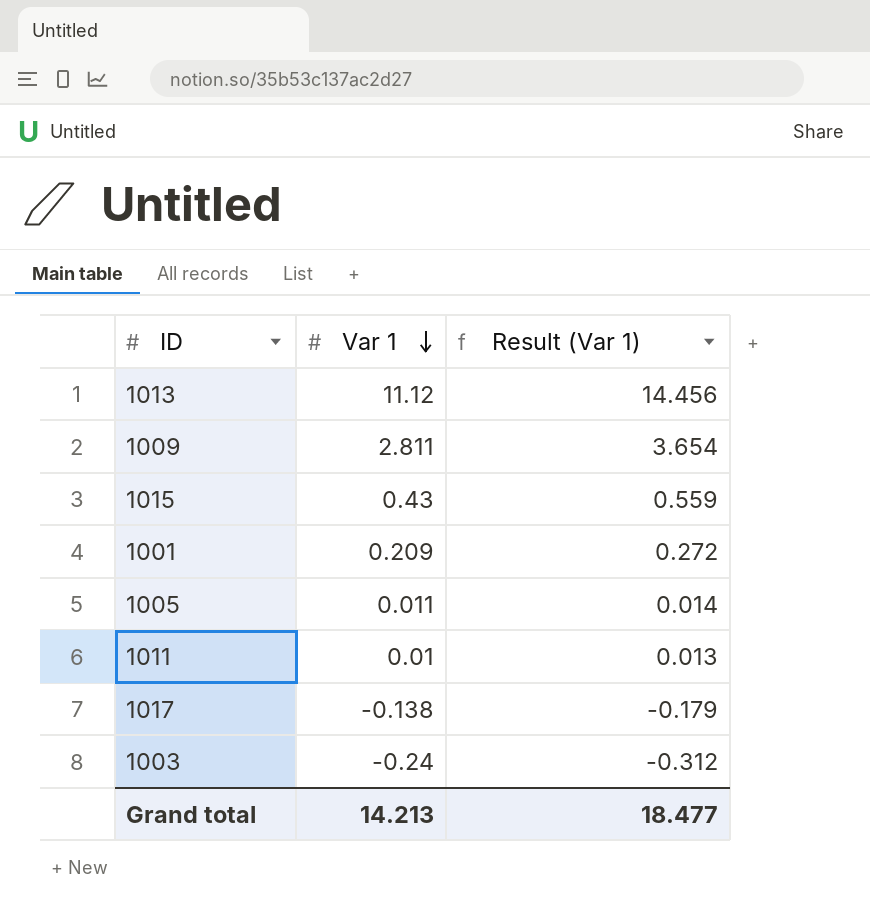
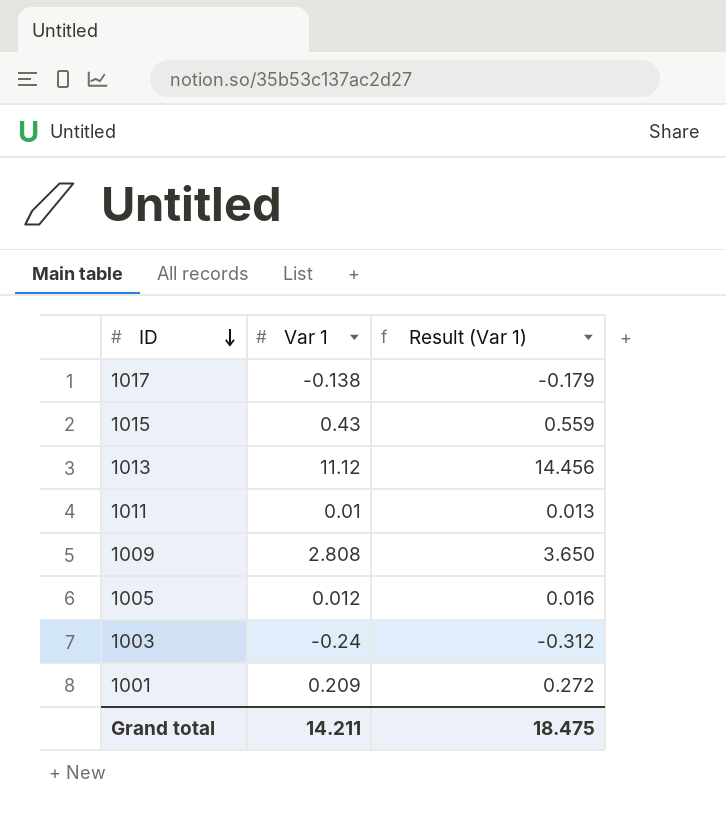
row order: Var 1 descending -> ID descending
1009 | Var 1: 2.811 -> 2.808
1009 | Result (Var 1): 3.654 -> 3.650
1005 | Var 1: 0.011 -> 0.012
1005 | Result (Var 1): 0.014 -> 0.016
Grand total | Var 1: 14.213 -> 14.211
Grand total | Result (Var 1): 18.477 -> 18.475

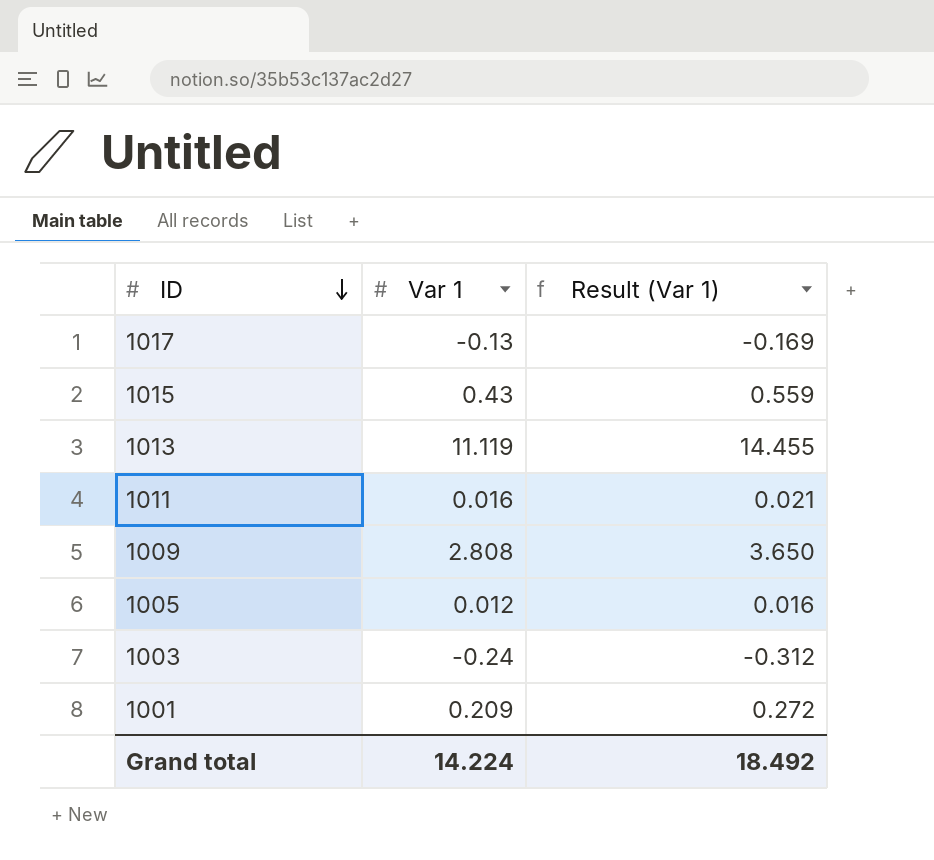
1017 | Var 1: -0.138 -> -0.13
1017 | Result (Var 1): -0.179 -> -0.169
1013 | Var 1: 11.12 -> 11.119
1013 | Result (Var 1): 14.456 -> 14.455
1011 | Var 1: 0.01 -> 0.016
1011 | Result (Var 1): 0.013 -> 0.021
Grand total | Var 1: 14.211 -> 14.224
Grand total | Result (Var 1): 18.475 -> 18.492

